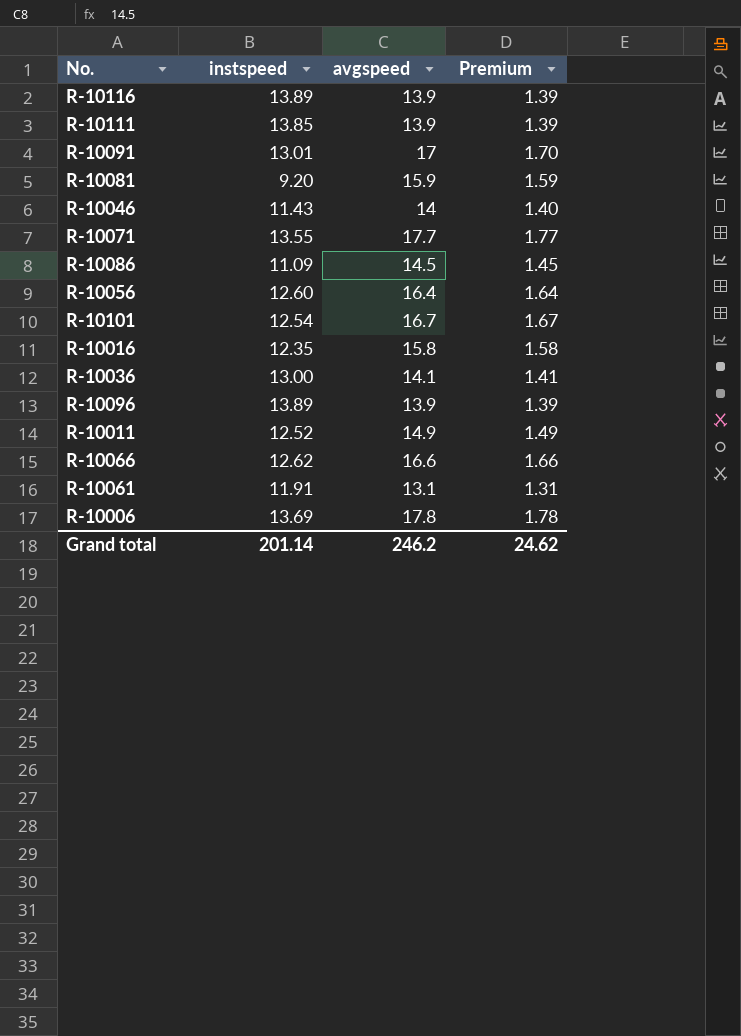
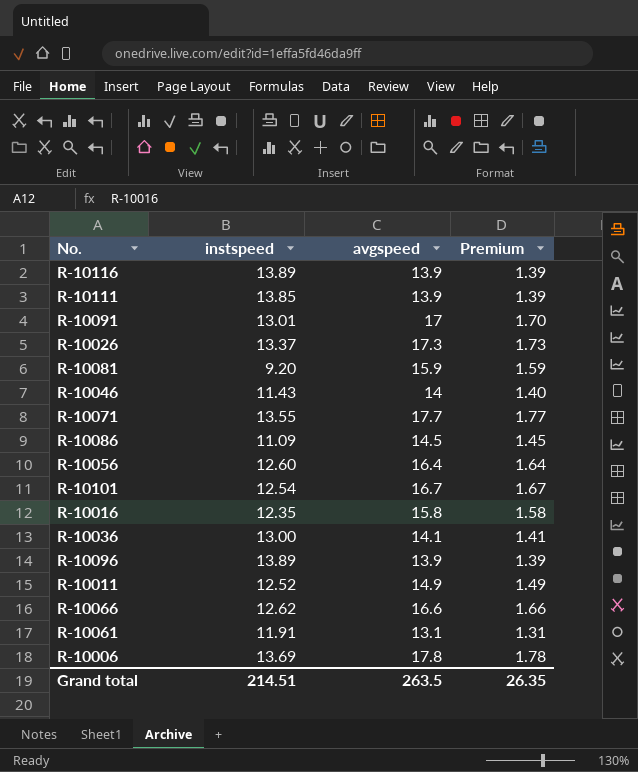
row R-10026: none -> 13.37 | 17.3 | 1.73
Grand total | instspeed: 201.14 -> 214.51
Grand total | avgspeed: 246.2 -> 263.5
Grand total | Premium: 24.62 -> 26.35

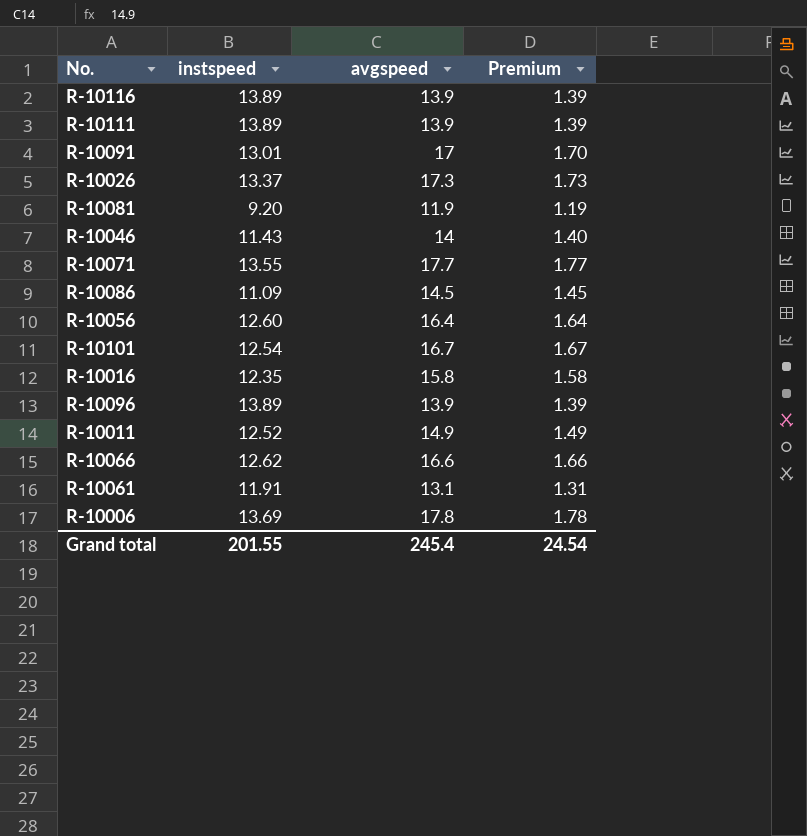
row R-10036: 13.00 | 14.1 | 1.41 -> none
R-10111 | instspeed: 13.85 -> 13.89
R-10081 | avgspeed: 15.9 -> 11.9
R-10081 | Premium: 1.59 -> 1.19
Grand total | instspeed: 214.51 -> 201.55
Grand total | avgspeed: 263.5 -> 245.4
Grand total | Premium: 26.35 -> 24.54

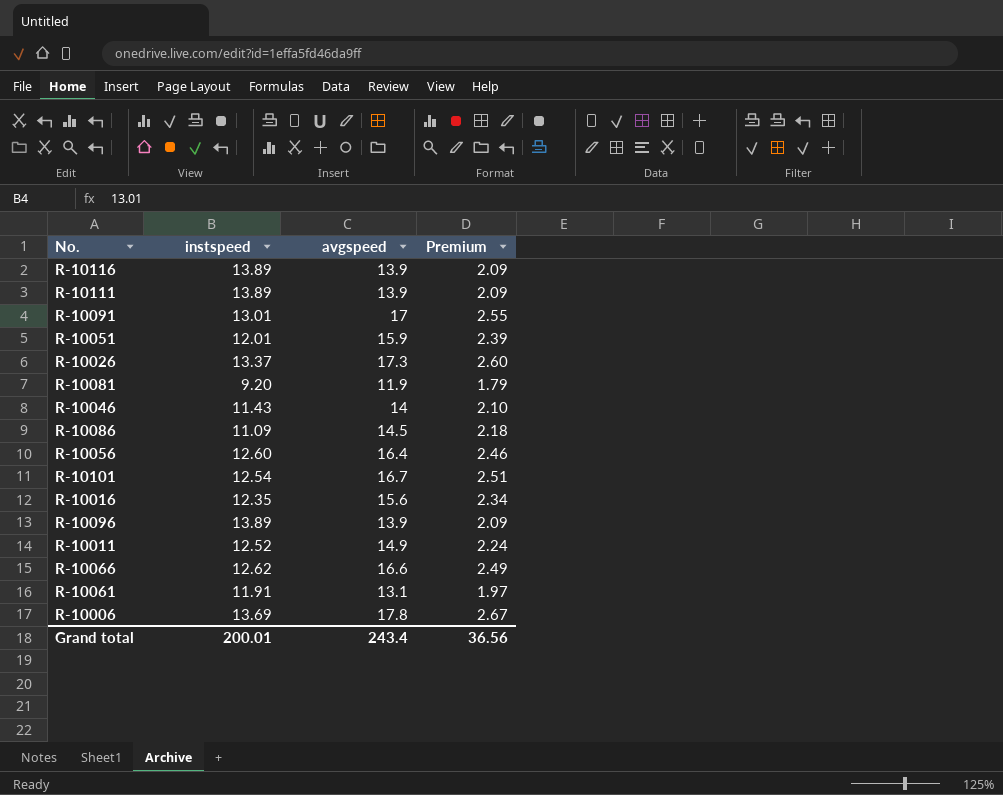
column Premium | formula: [avgspeed] * 0.1 -> [avgspeed] * 0.15
row R-10071: 13.55 | 17.7 | 1.77 -> none
row R-10051: none -> 12.01 | 15.9 | 2.39
R-10016 | avgspeed: 15.8 -> 15.6
Grand total | instspeed: 201.55 -> 200.01
Grand total | avgspeed: 245.4 -> 243.4
Grand total | Premium: 24.54 -> 36.56

